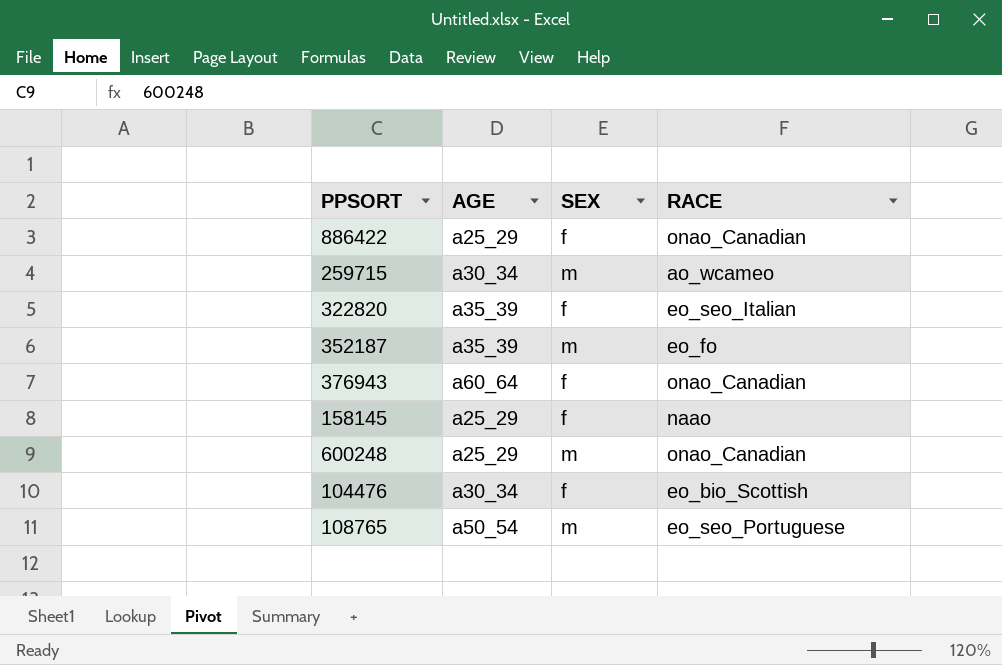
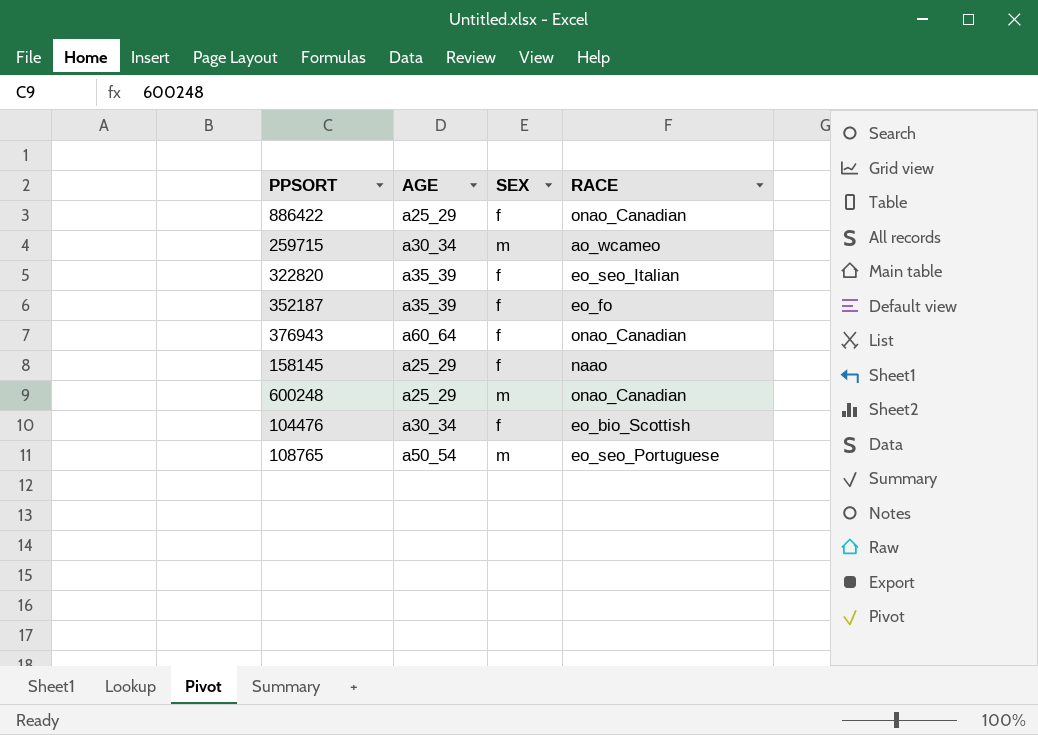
352187 | SEX: m -> f

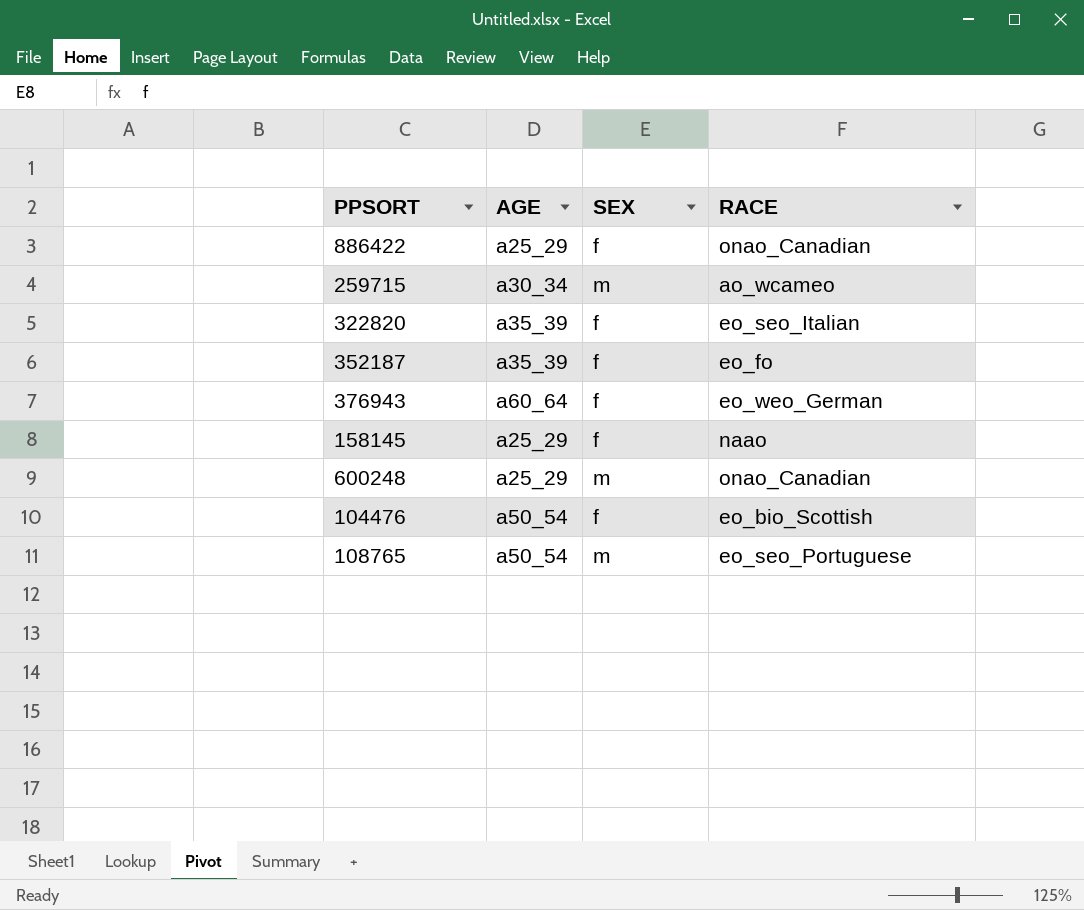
376943 | RACE: onao_Canadian -> eo_weo_German
104476 | AGE: a30_34 -> a50_54

